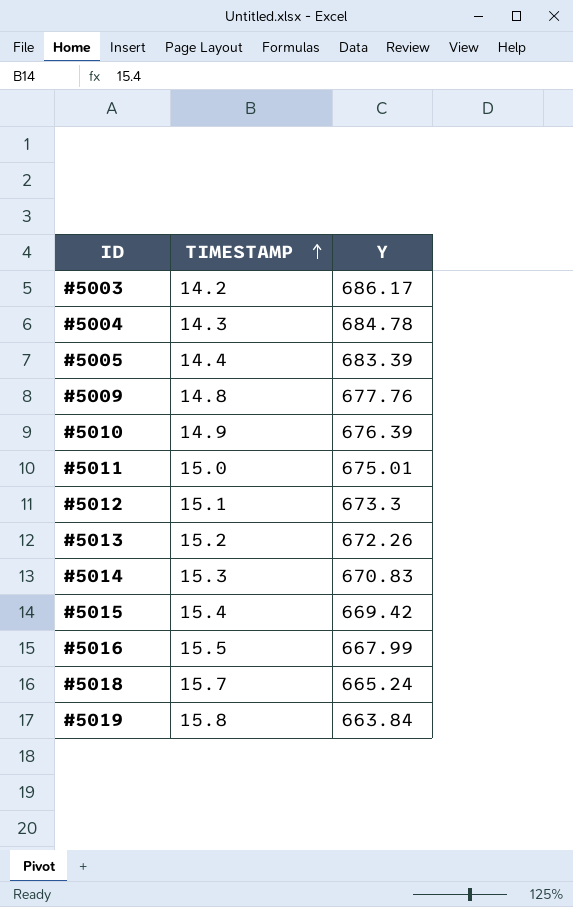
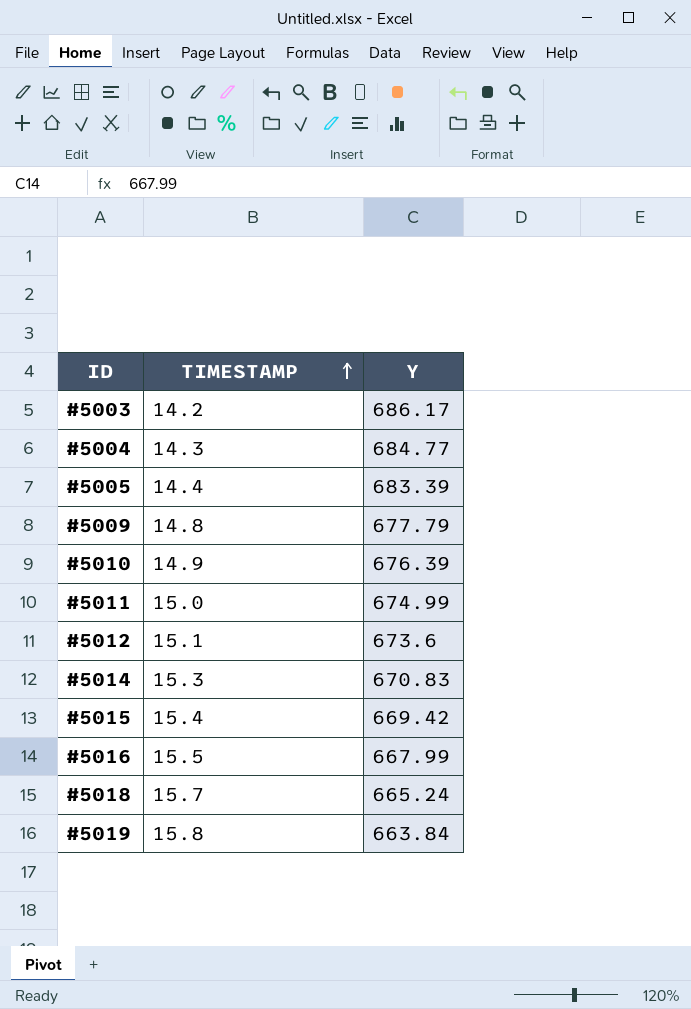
row #5013: 15.2 | 672.26 -> none
#5004 | Y: 684.78 -> 684.77
#5009 | Y: 677.76 -> 677.79
#5011 | Y: 675.01 -> 674.99
#5012 | Y: 673.3 -> 673.6

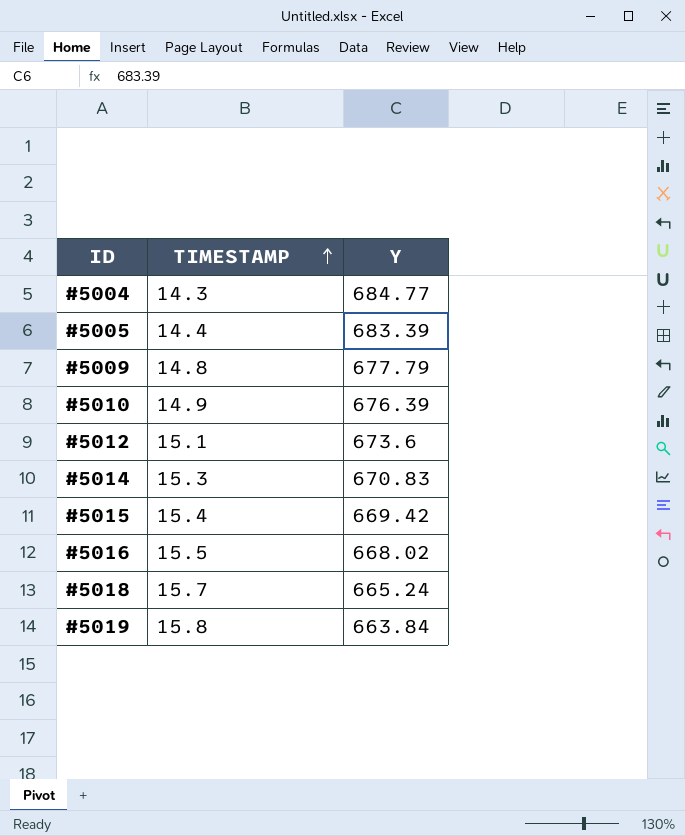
row #5003: 14.2 | 686.17 -> none
row #5011: 15.0 | 674.99 -> none
#5016 | Y: 667.99 -> 668.02

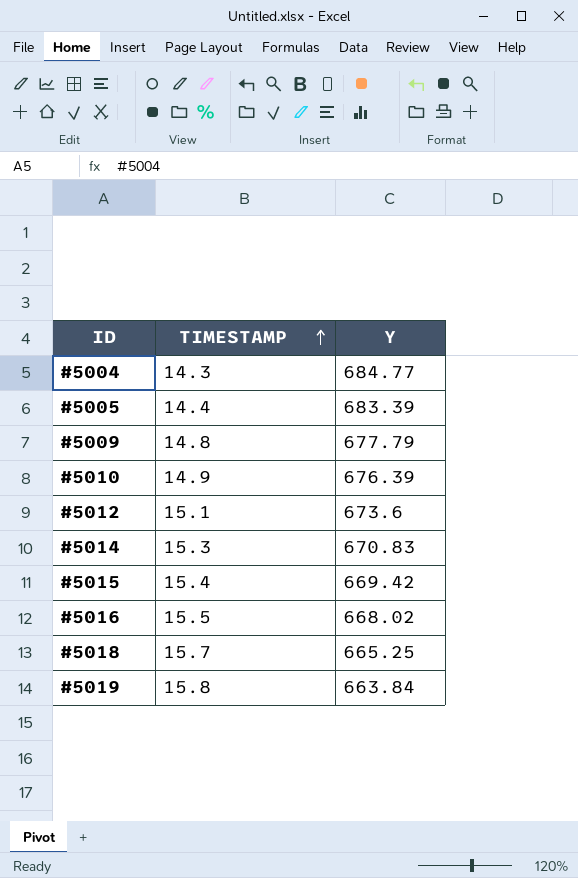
#5018 | Y: 665.24 -> 665.25

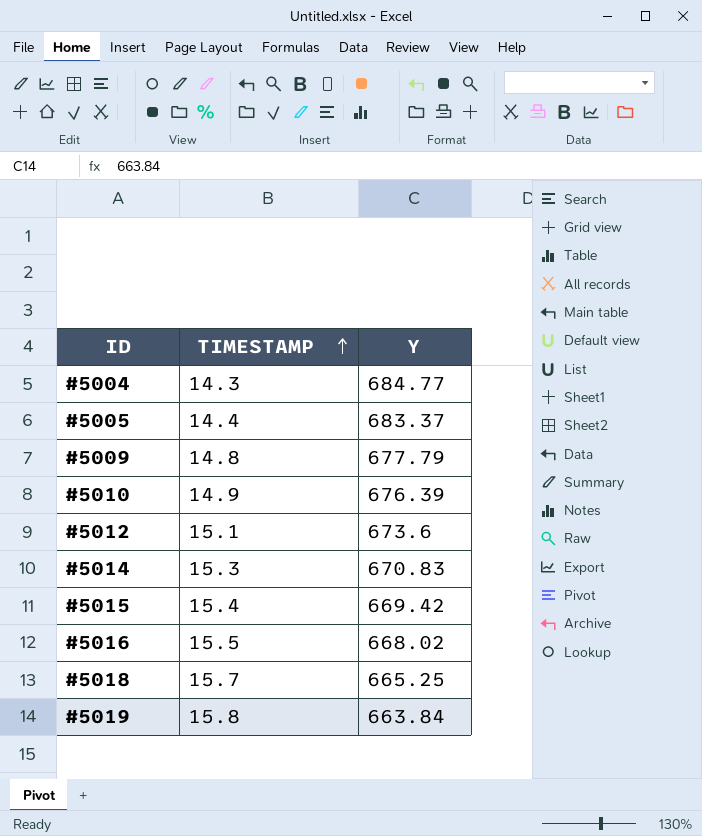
#5005 | Y: 683.39 -> 683.37

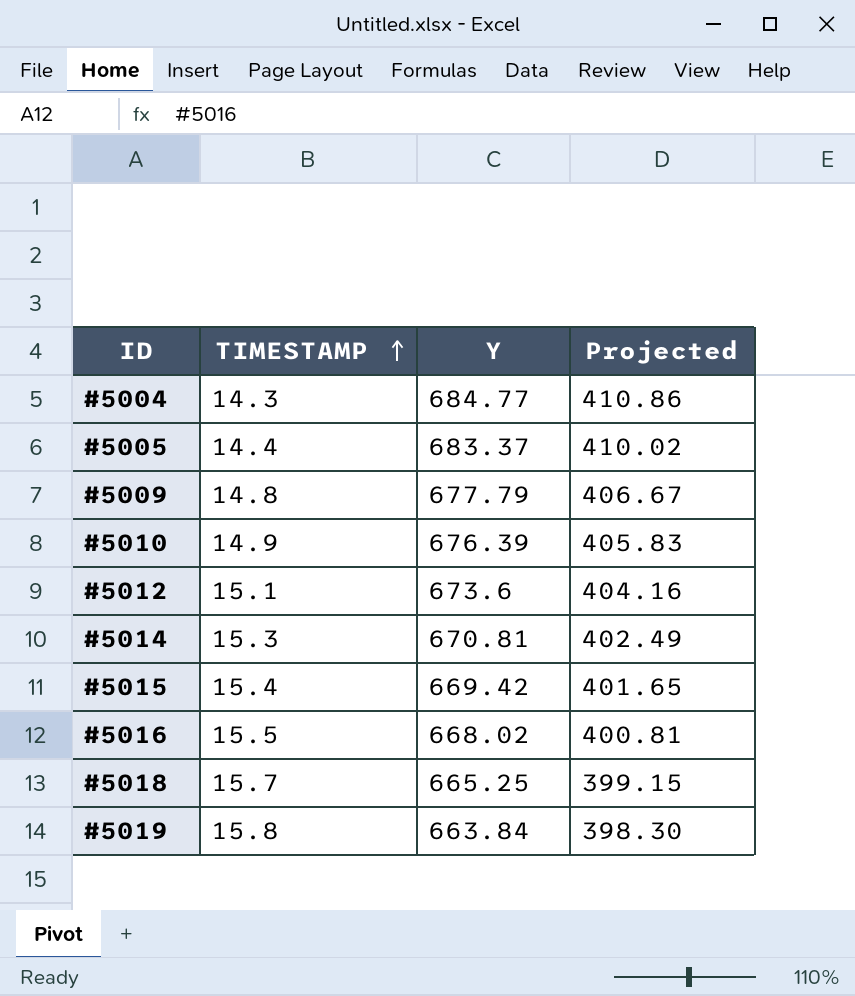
column Projected | formula: none -> [Y] * 0.6
#5014 | Y: 670.83 -> 670.81

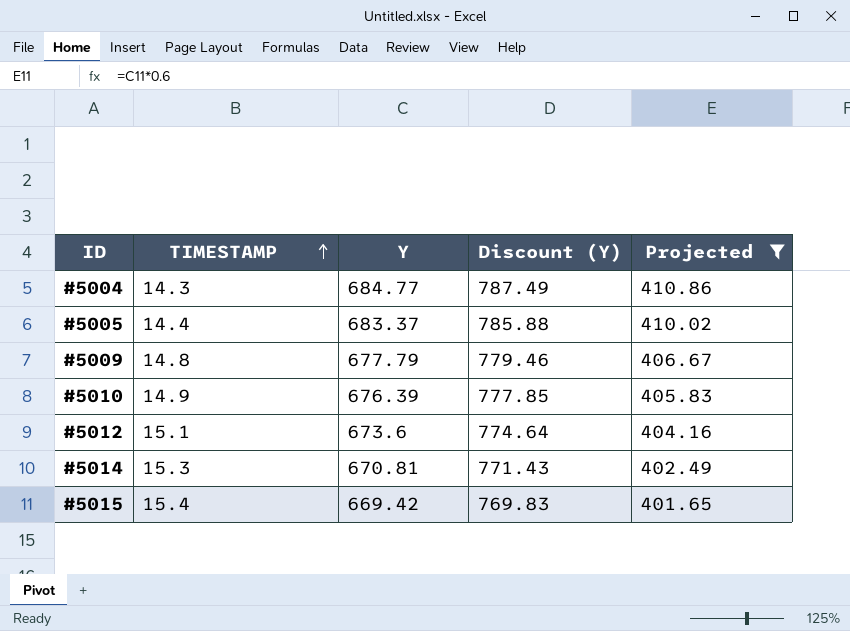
filter: none -> Projected >= 401.65
column Discount (Y) | formula: none -> [Y] * 1.15

